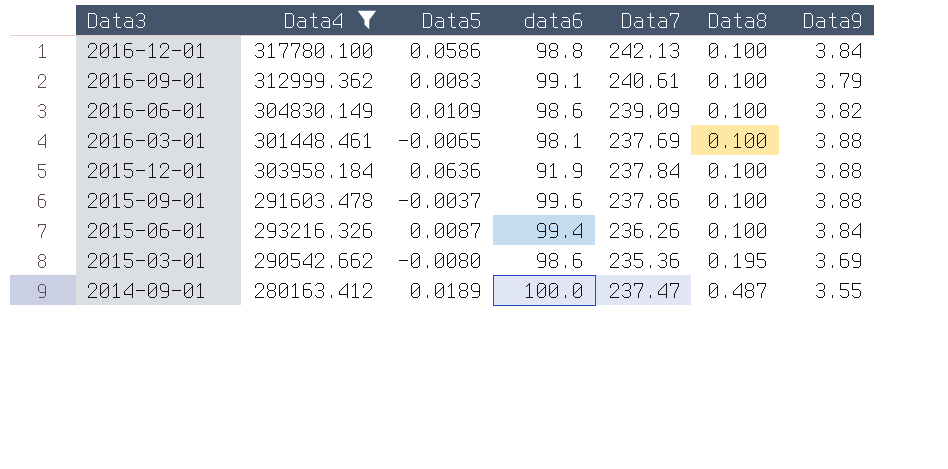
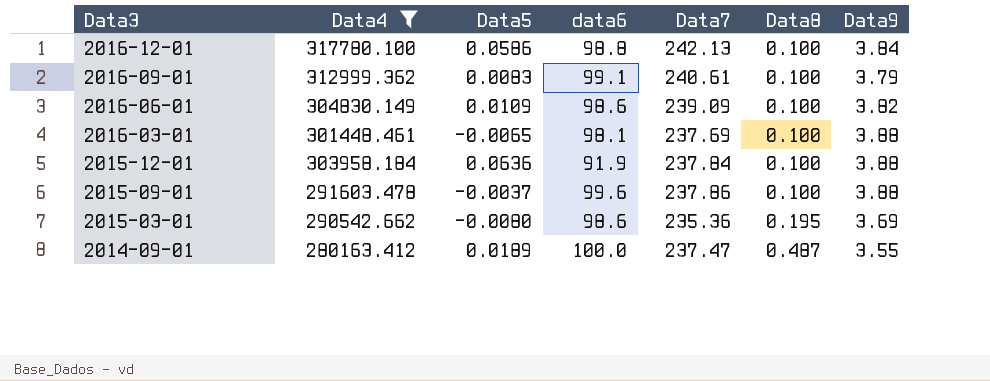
row 2015-06-01: 293216.326 | 0.0087 | 99.4 | 236.26 | 0.100 | 3.84 -> none

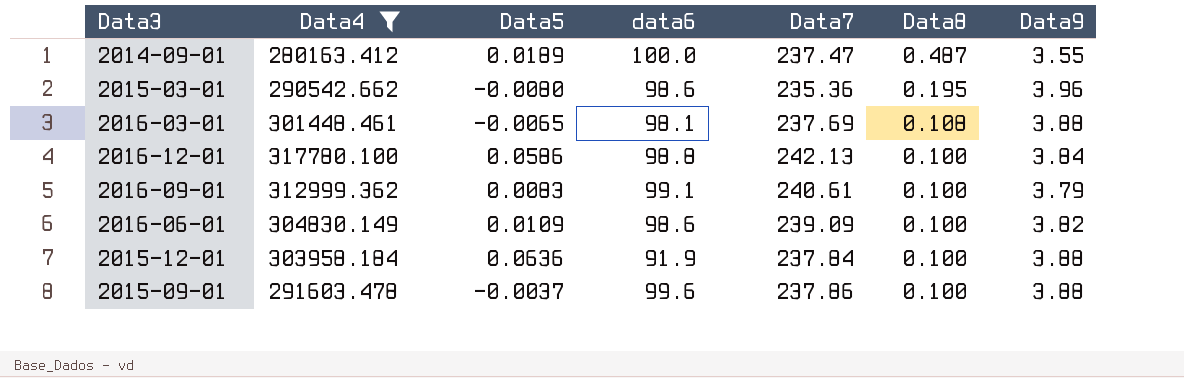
row order: Data3 descending -> Data8 descending
2015-03-01 | Data9: 3.69 -> 3.96
2016-03-01 | Data8: 0.100 -> 0.108

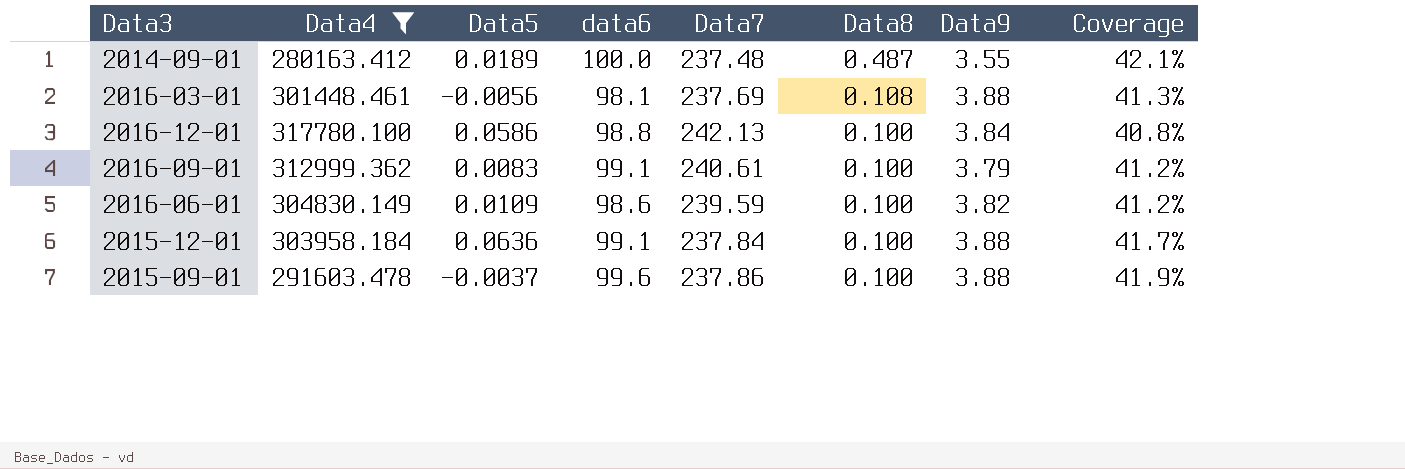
column Coverage | formula: none -> [data6] / [Data7]
row 2015-03-01: 290542.662 | -0.0080 | 98.6 | 235.36 | 0.195 | 3.96 -> none
2014-09-01 | Data7: 237.47 -> 237.48
2016-03-01 | Data5: -0.0065 -> -0.0056
2016-06-01 | Data7: 239.09 -> 239.59
2015-12-01 | data6: 91.9 -> 99.1

